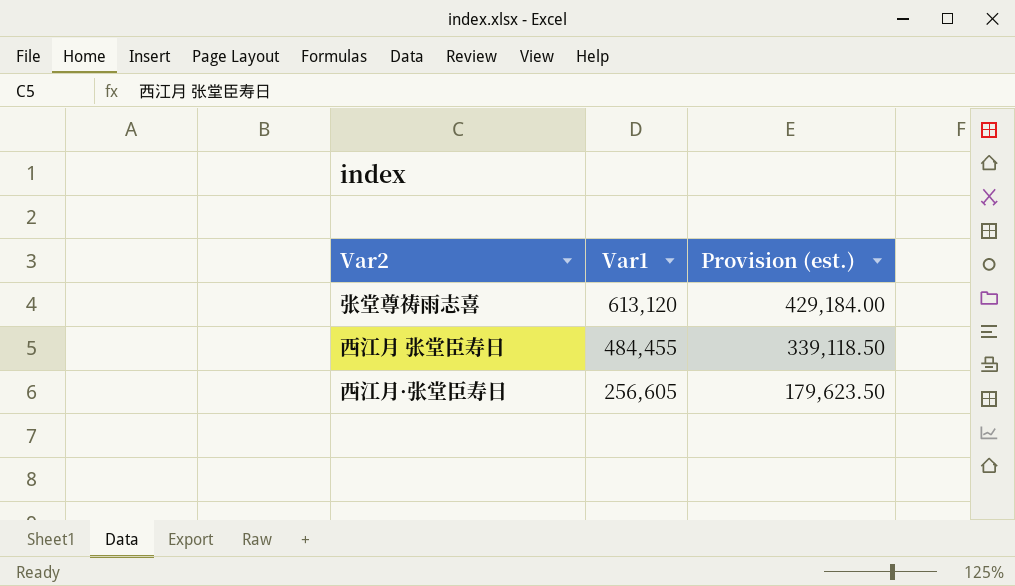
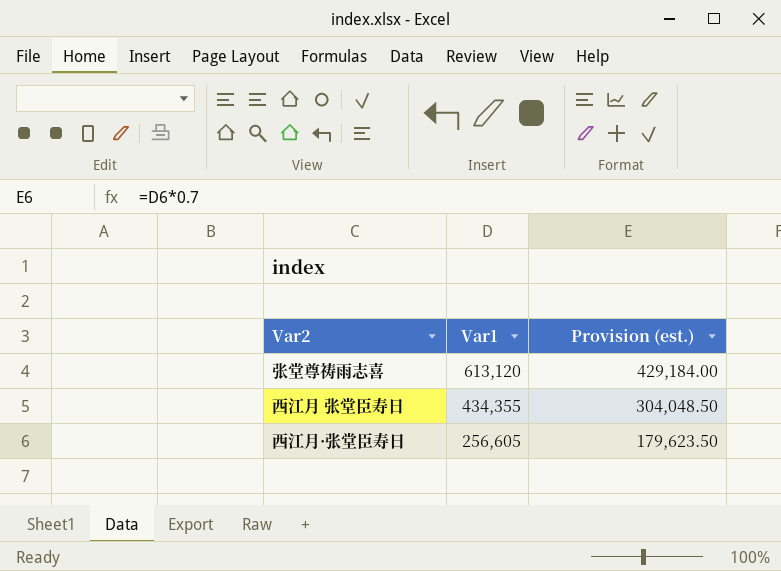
西江月 张堂臣寿日 | Var1: 484,455 -> 434,355
西江月 张堂臣寿日 | Provision (est.): 339,118.50 -> 304,048.50

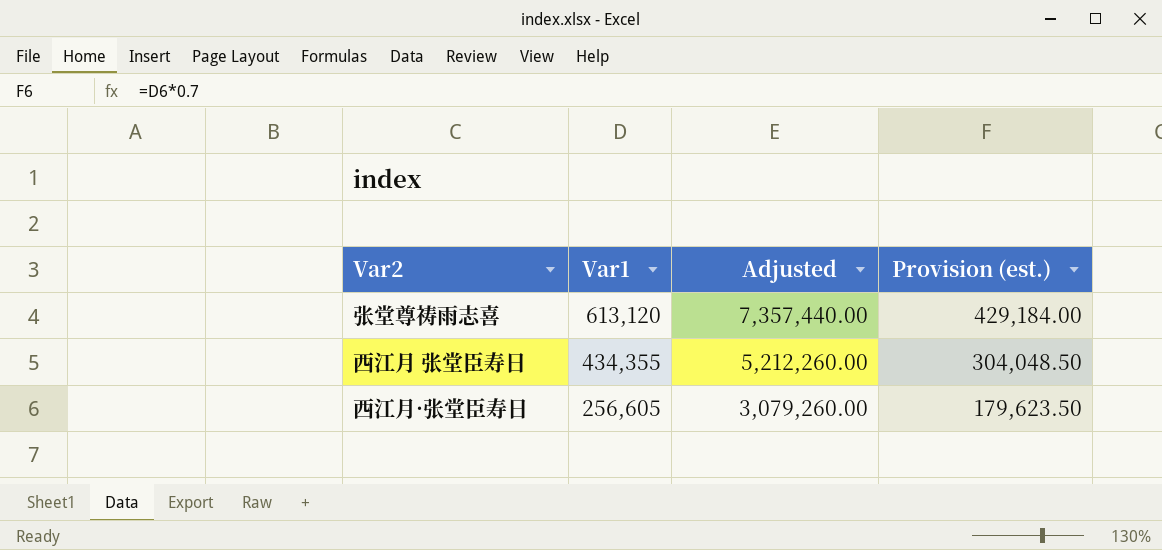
column Adjusted | formula: none -> [Var1] * 12

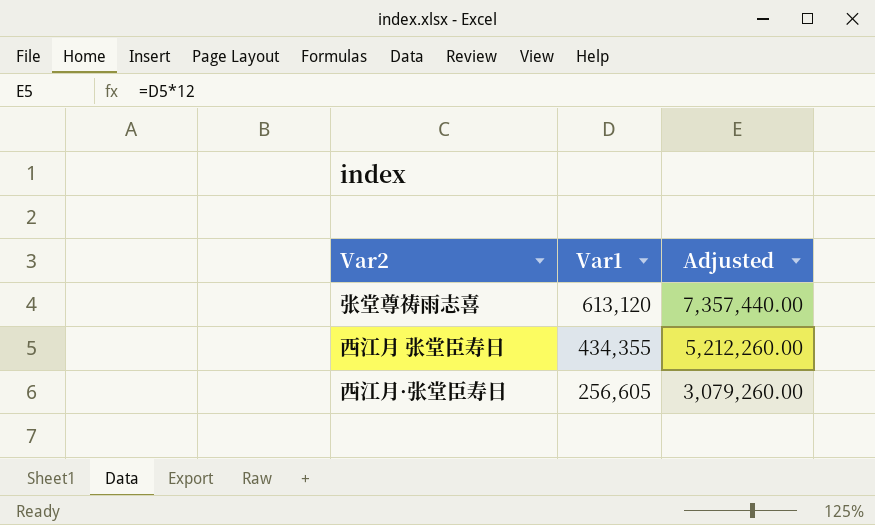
column Provision (est.) | formula: [Var1] * 0.7 -> none

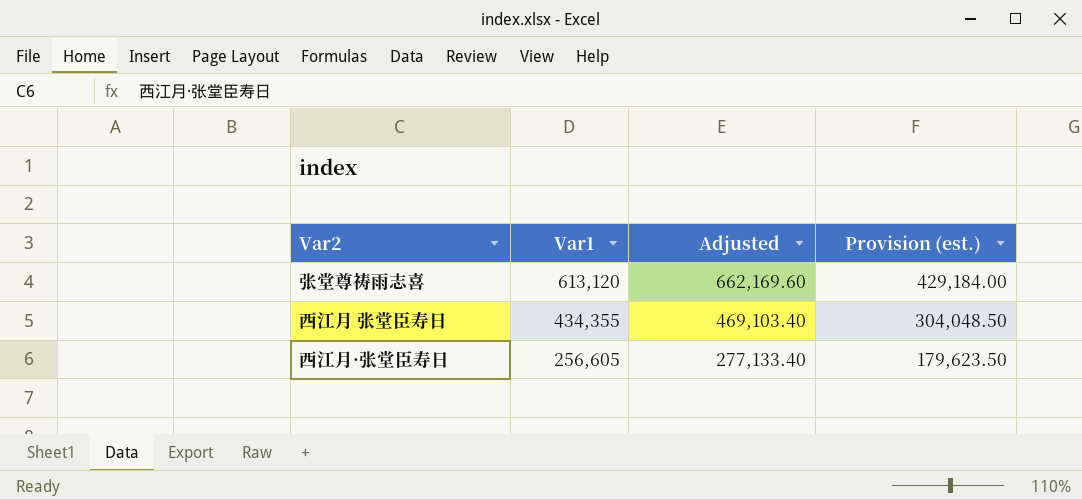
column Adjusted | formula: [Var1] * 12 -> [Var1] * 1.08
column Provision (est.) | formula: none -> [Var1] * 0.7

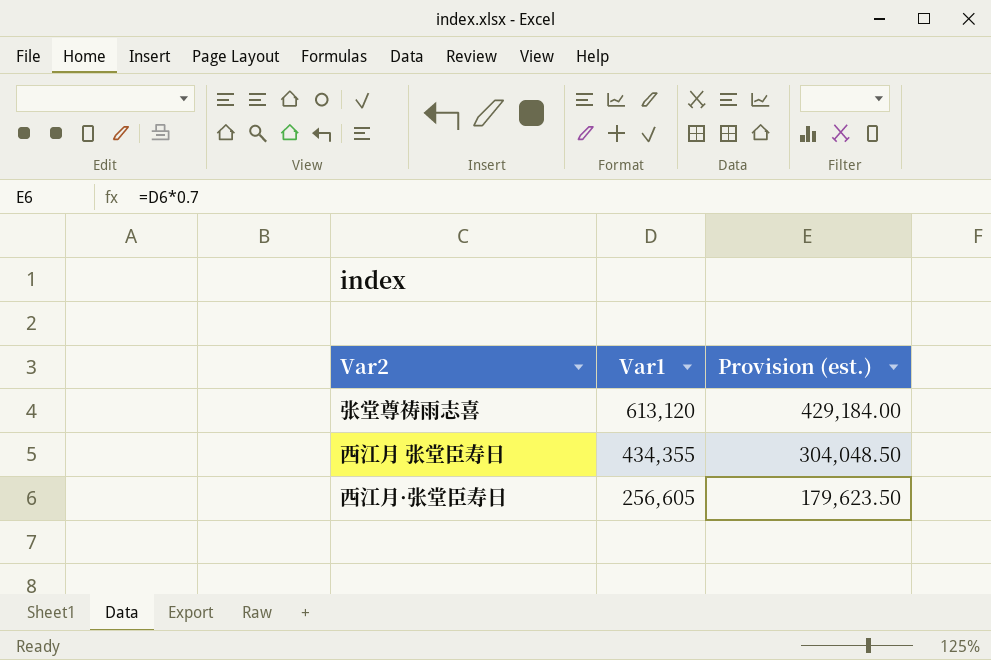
column Adjusted | formula: [Var1] * 1.08 -> none

